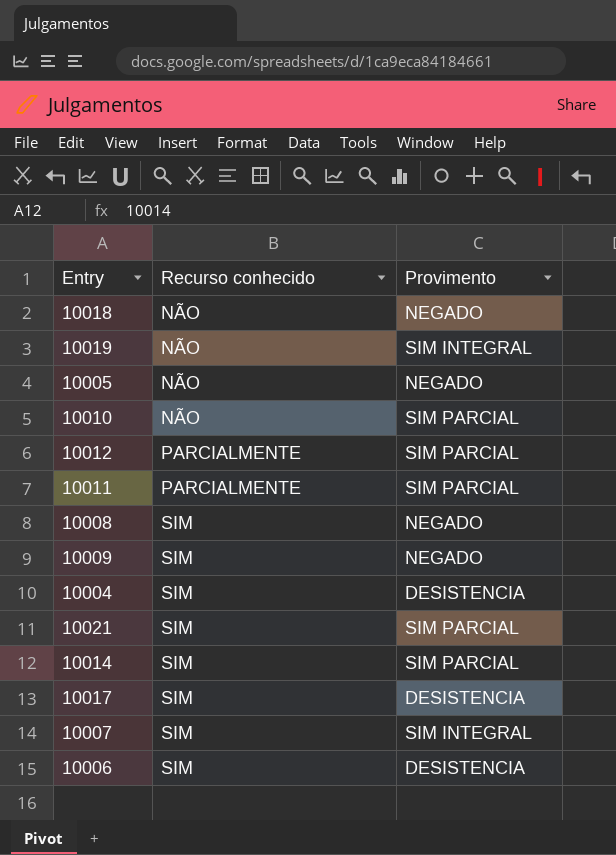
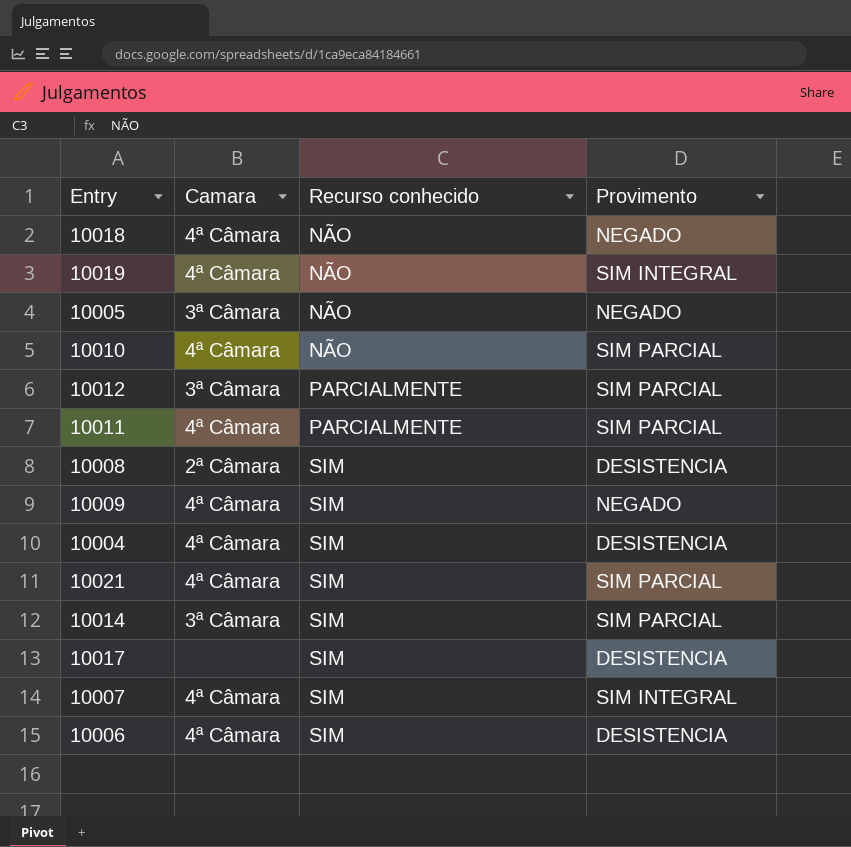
column Camara | position: none -> 2
10008 | Provimento: NEGADO -> DESISTENCIA

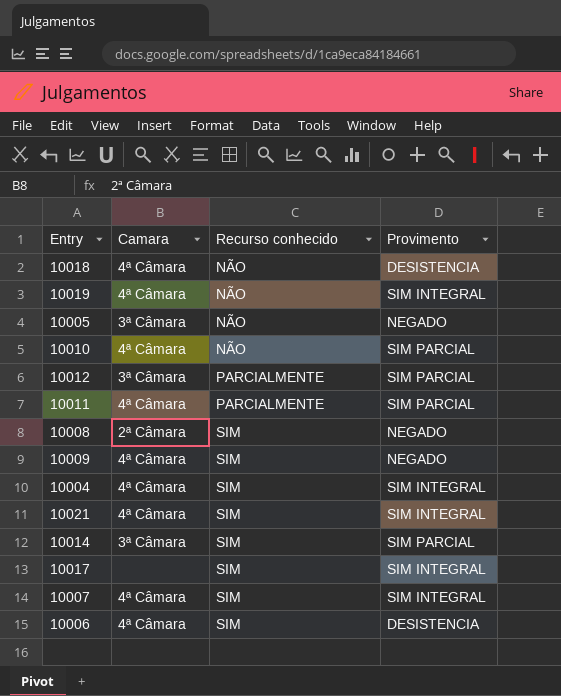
10018 | Provimento: NEGADO -> DESISTENCIA
10008 | Provimento: DESISTENCIA -> NEGADO
10004 | Provimento: DESISTENCIA -> SIM INTEGRAL
10021 | Provimento: SIM PARCIAL -> SIM INTEGRAL
10017 | Provimento: DESISTENCIA -> SIM INTEGRAL

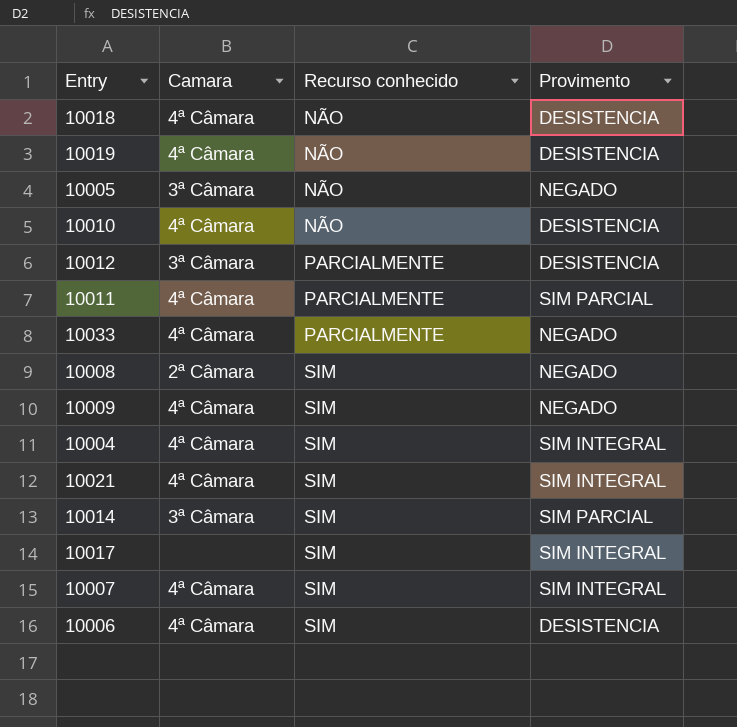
10019 | Provimento: SIM INTEGRAL -> DESISTENCIA
10010 | Provimento: SIM PARCIAL -> DESISTENCIA
10012 | Provimento: SIM PARCIAL -> DESISTENCIA
row 10033: none -> 4ª Câmara | PARCIALMENTE | NEGADO

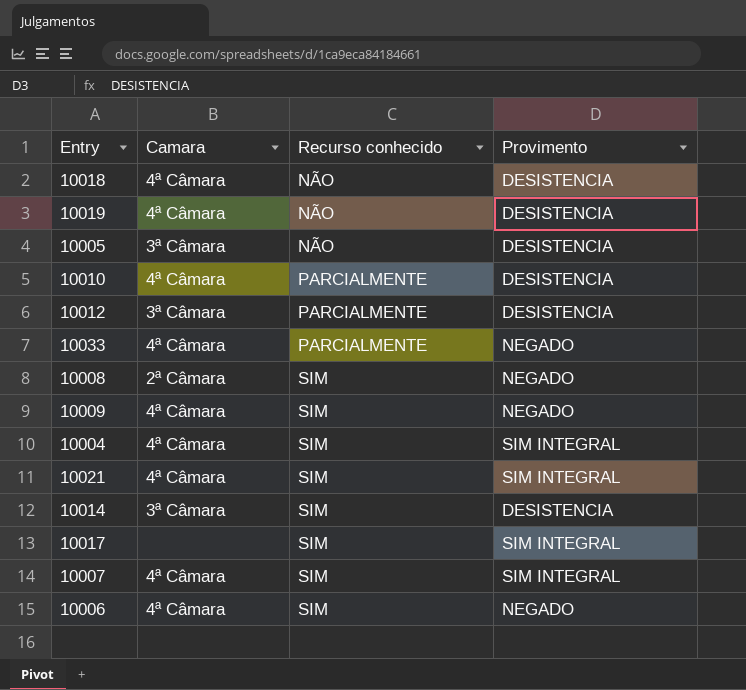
row 10011: 4ª Câmara | PARCIALMENTE | SIM PARCIAL -> none
10005 | Provimento: NEGADO -> DESISTENCIA
10010 | Recurso conhecido: NÃO -> PARCIALMENTE
10014 | Provimento: SIM PARCIAL -> DESISTENCIA
10006 | Provimento: DESISTENCIA -> NEGADO

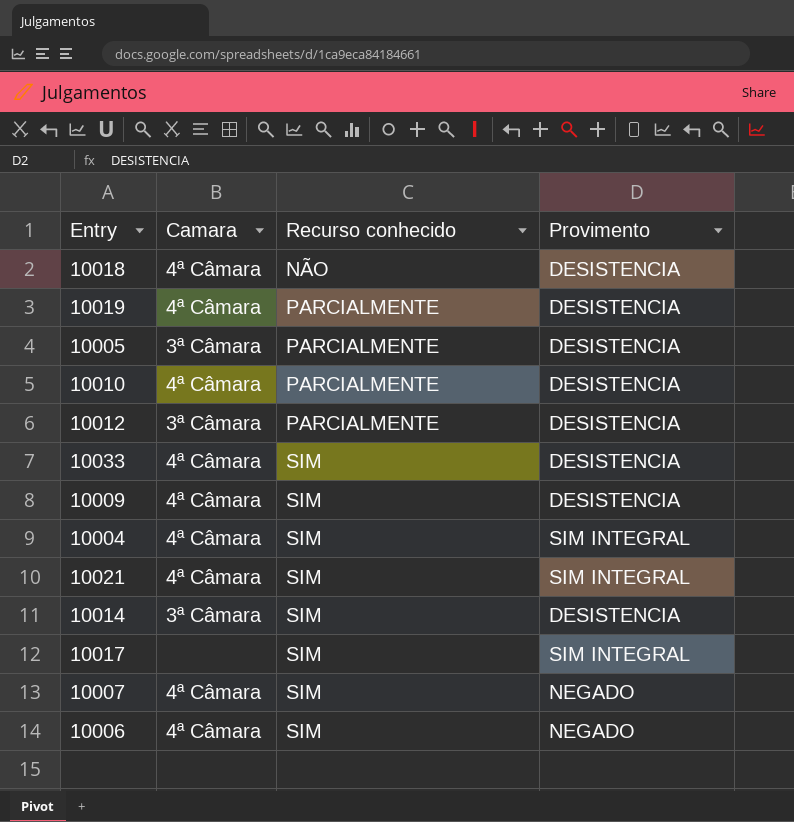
row 10008: 2ª Câmara | SIM | NEGADO -> none
10019 | Recurso conhecido: NÃO -> PARCIALMENTE
10005 | Recurso conhecido: NÃO -> PARCIALMENTE
10033 | Recurso conhecido: PARCIALMENTE -> SIM
10033 | Provimento: NEGADO -> DESISTENCIA
10009 | Provimento: NEGADO -> DESISTENCIA
10007 | Provimento: SIM INTEGRAL -> NEGADO

